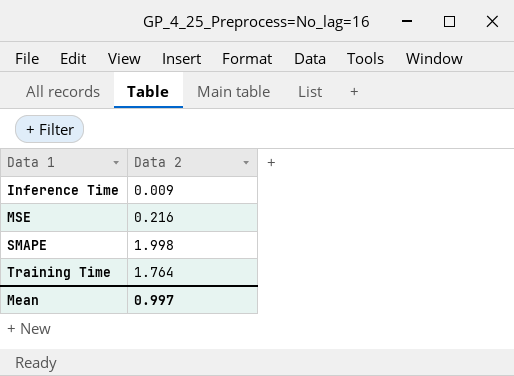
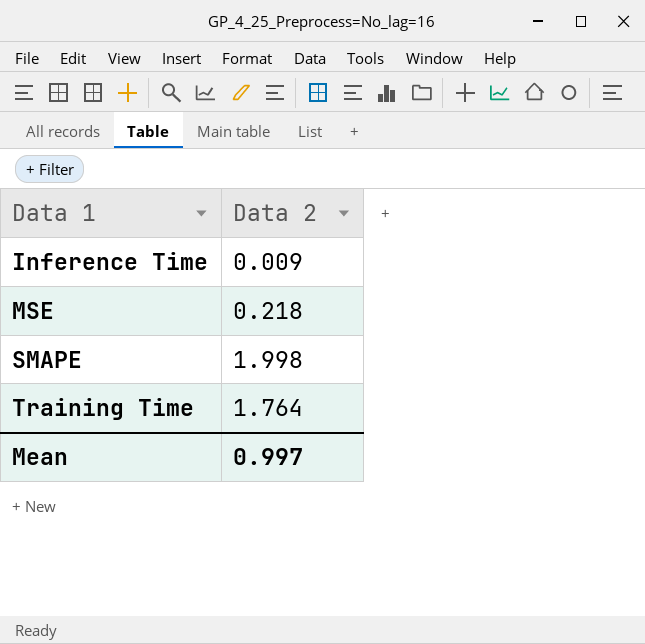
MSE | Data 2: 0.216 -> 0.218

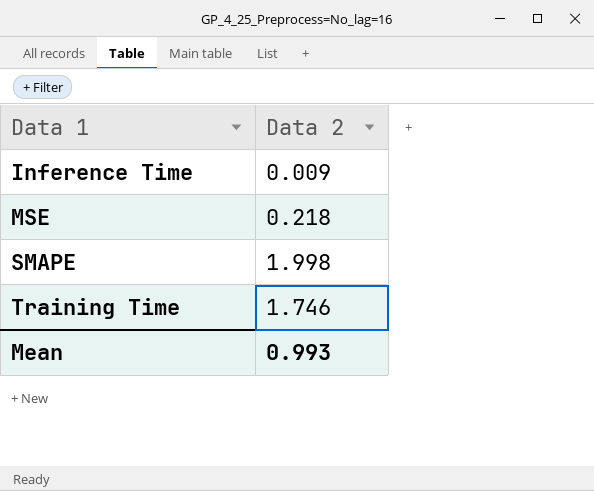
Training Time | Data 2: 1.764 -> 1.746
Mean | Data 2: 0.997 -> 0.993

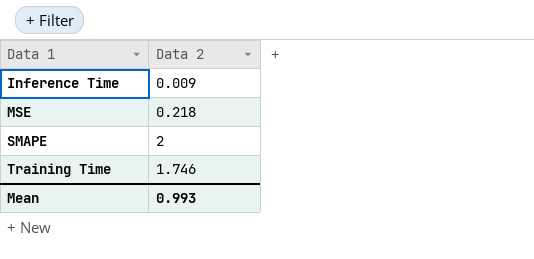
SMAPE | Data 2: 1.998 -> 2

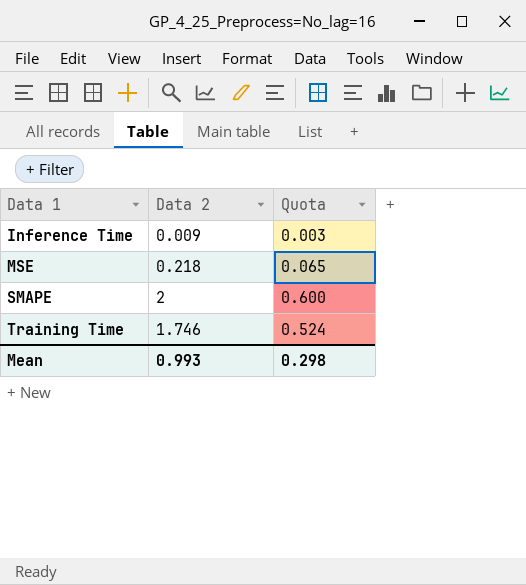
column Quota | formula: none -> [Data 2] * 0.3

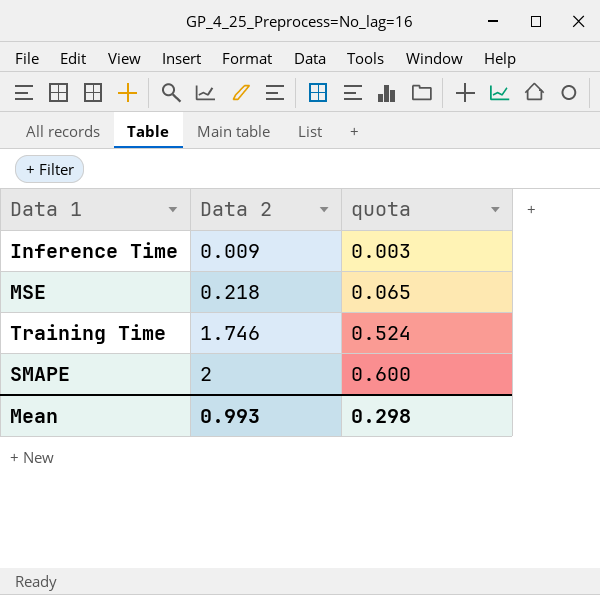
row order: Data 1 ascending -> Data 2 ascending
column name: Quota -> quota

